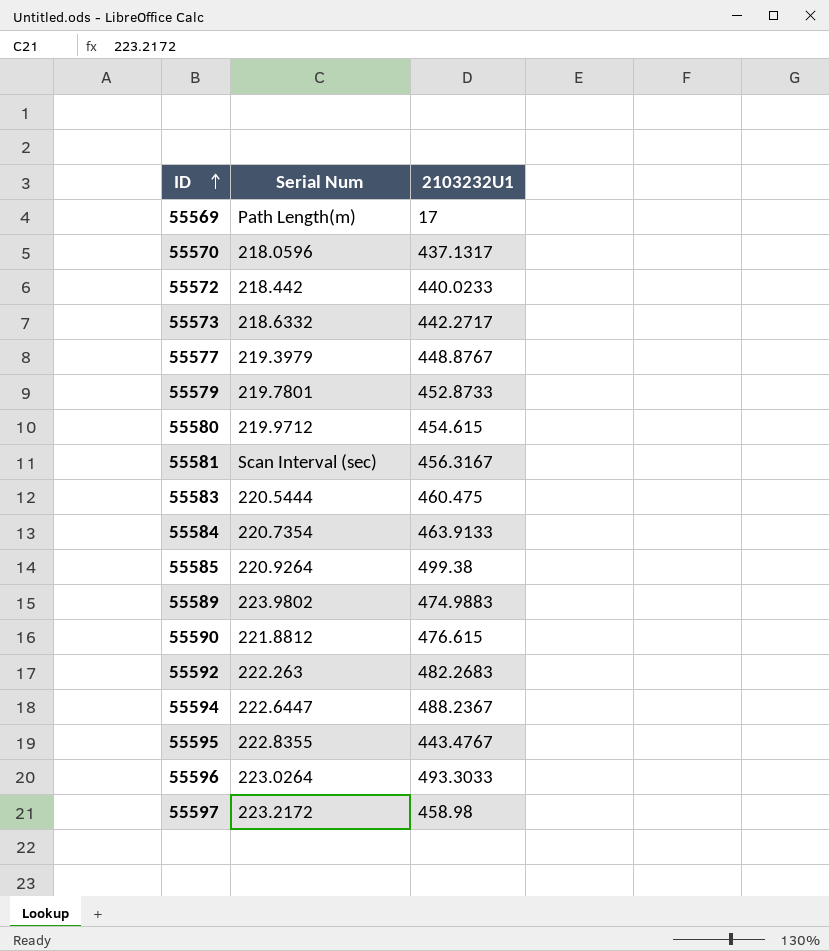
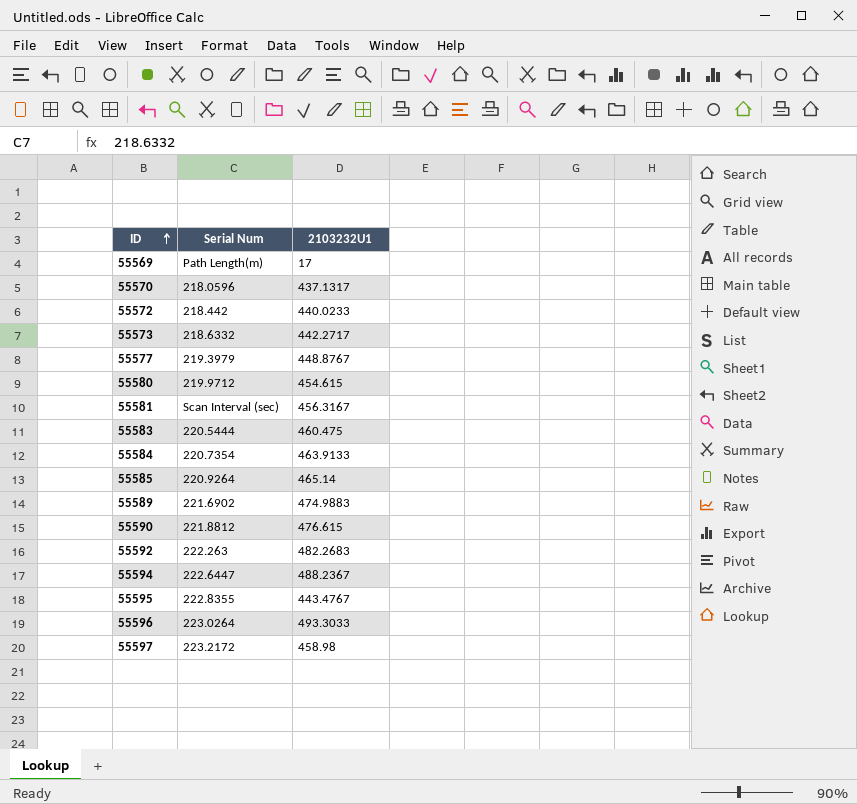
row 55579: 219.7801 | 452.8733 -> none
55585 | 2103232U1: 499.38 -> 465.14
55589 | Serial Num: 223.9802 -> 221.6902

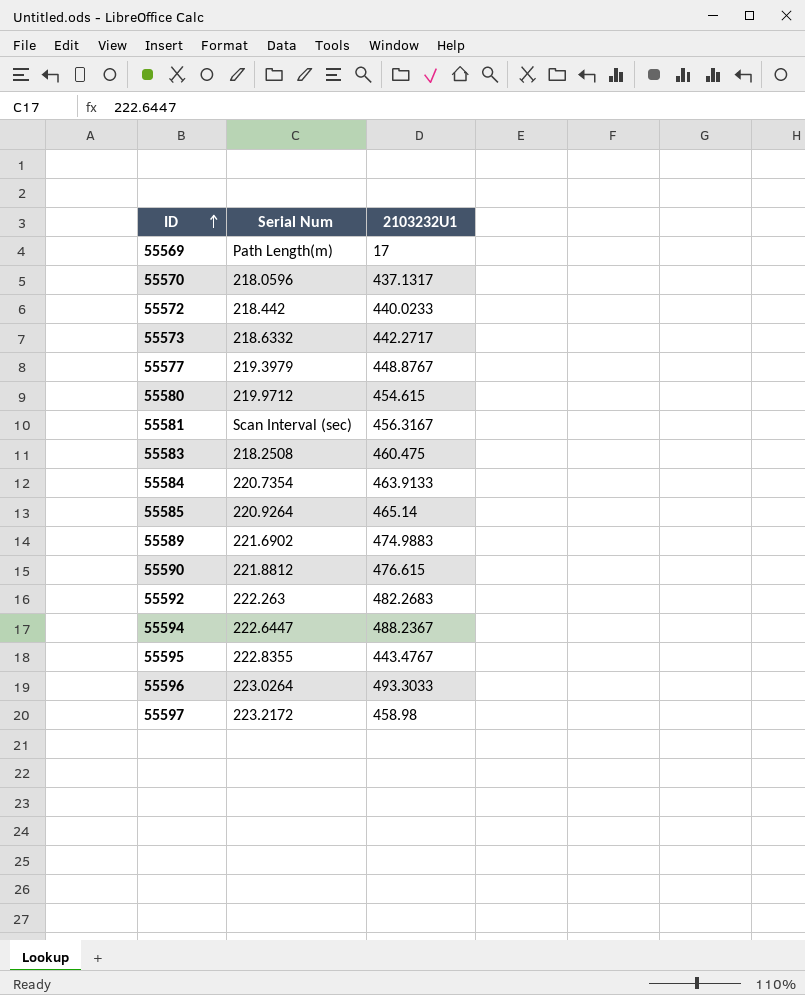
55583 | Serial Num: 220.5444 -> 218.2508

